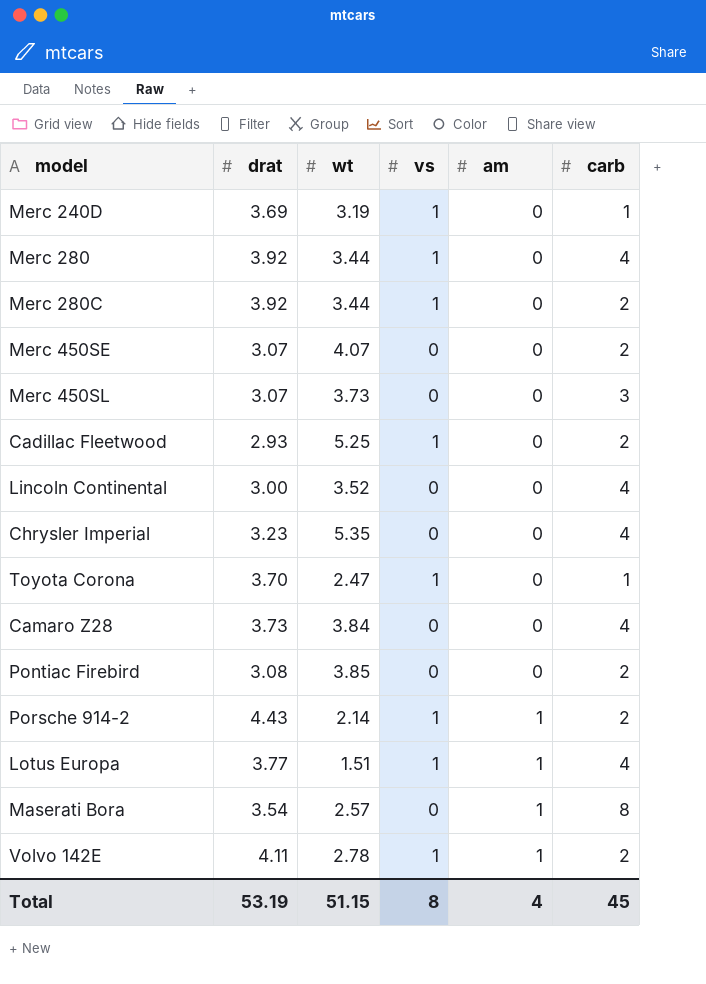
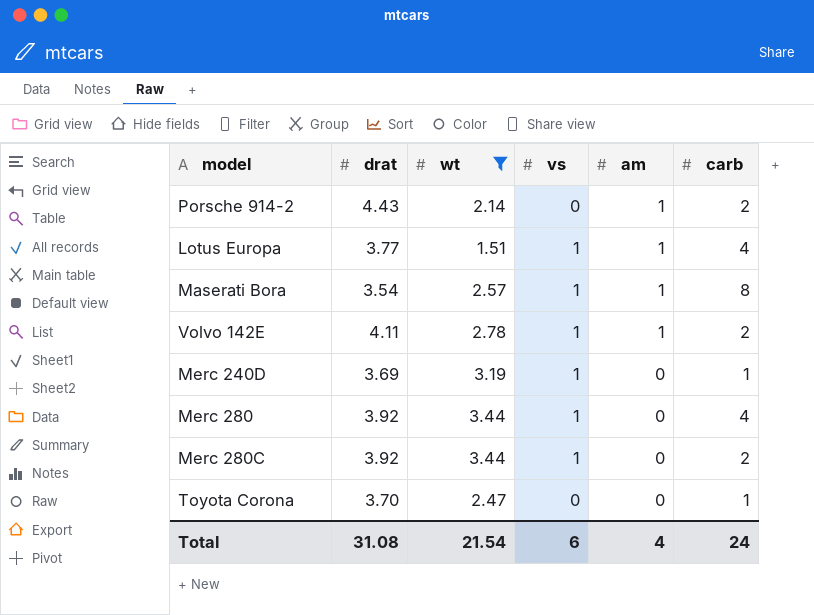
filter: none -> wt <= 3.44
row order: am ascending -> am descending
Porsche 914-2 | vs: 1 -> 0
Maserati Bora | vs: 0 -> 1
Toyota Corona | vs: 1 -> 0
Total | drat: 53.19 -> 31.08
Total | wt: 51.15 -> 21.54
Total | vs: 8 -> 6
Total | carb: 45 -> 24

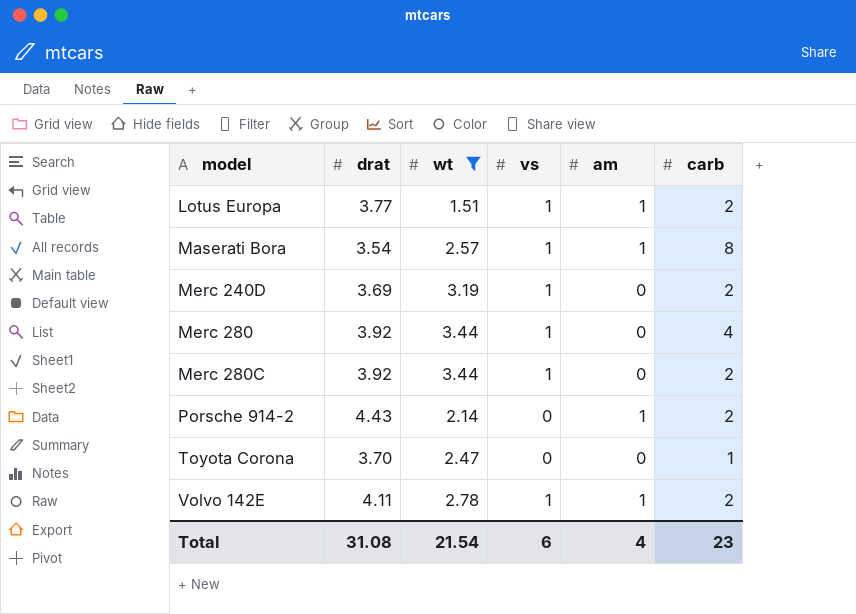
row order: am descending -> model ascending
Lotus Europa | carb: 4 -> 2
Merc 240D | carb: 1 -> 2
Total | carb: 24 -> 23

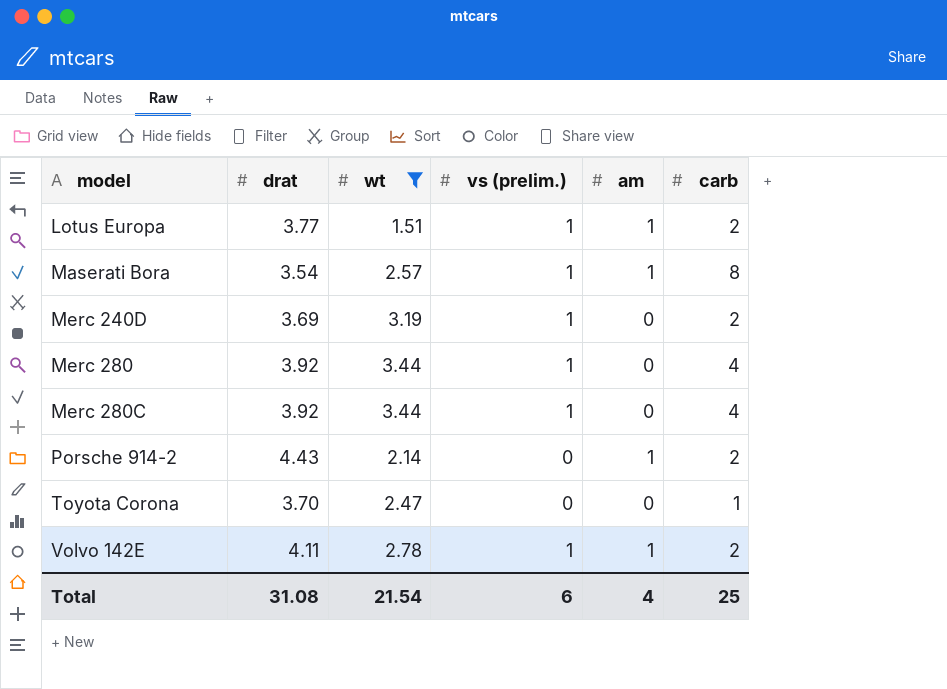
column name: vs -> vs (prelim.)
Merc 280C | carb: 2 -> 4
Total | carb: 23 -> 25

